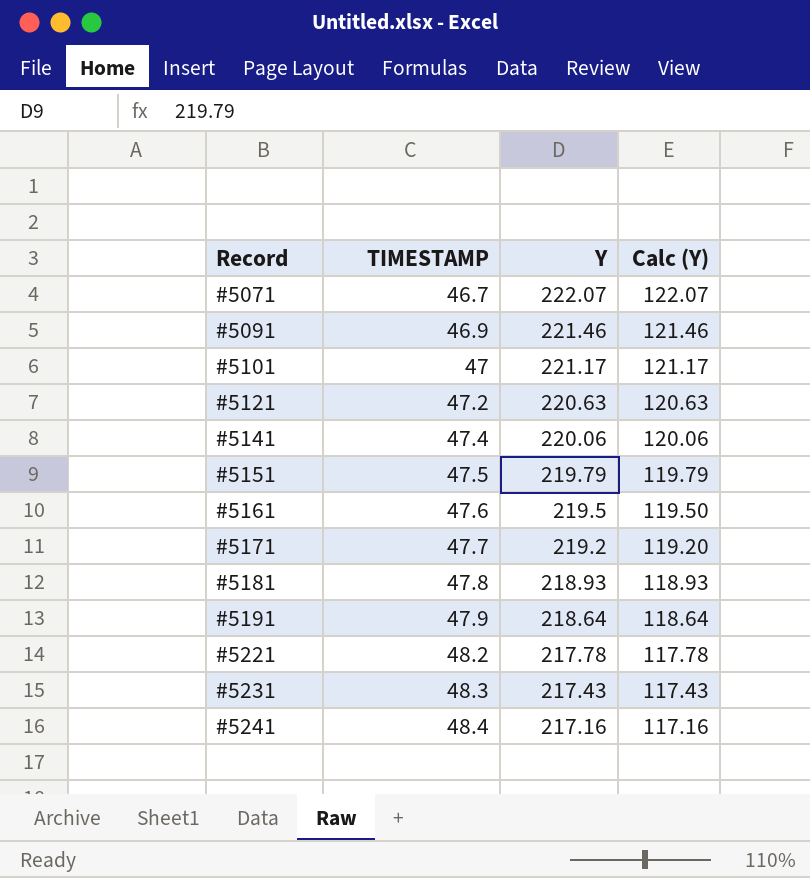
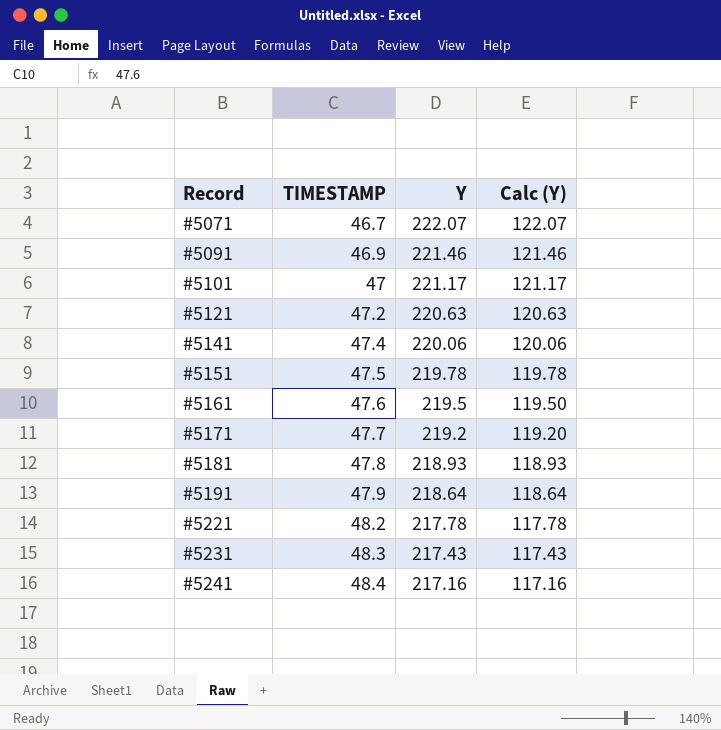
#5151 | Y: 219.79 -> 219.78
#5151 | Calc (Y): 119.79 -> 119.78

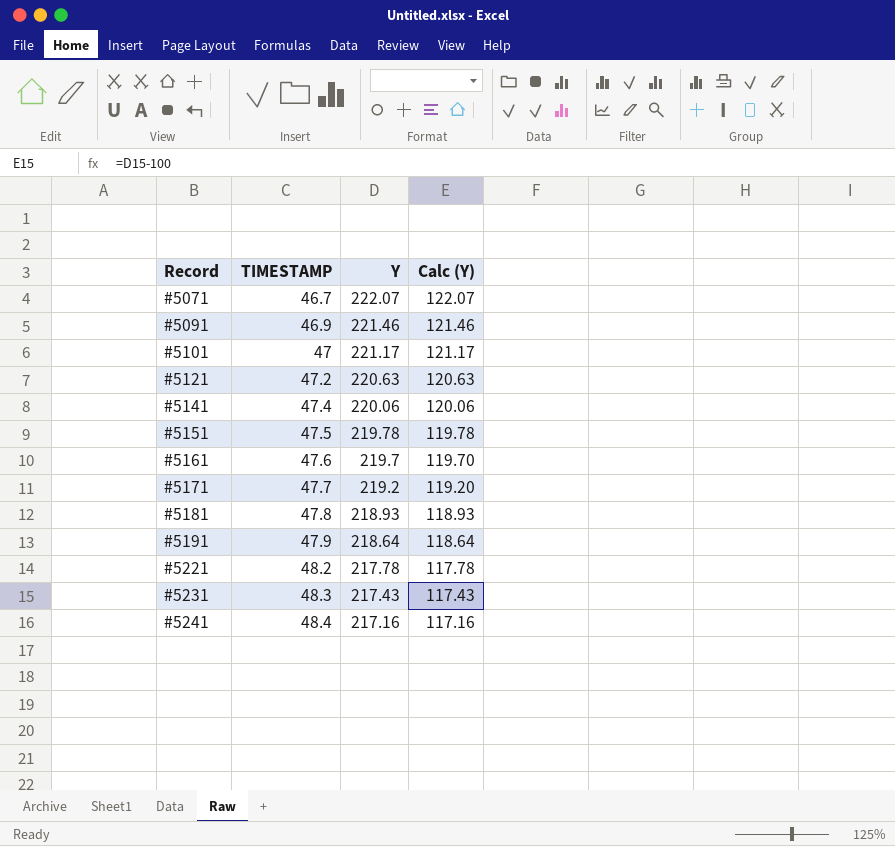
#5161 | Y: 219.5 -> 219.7
#5161 | Calc (Y): 119.50 -> 119.70

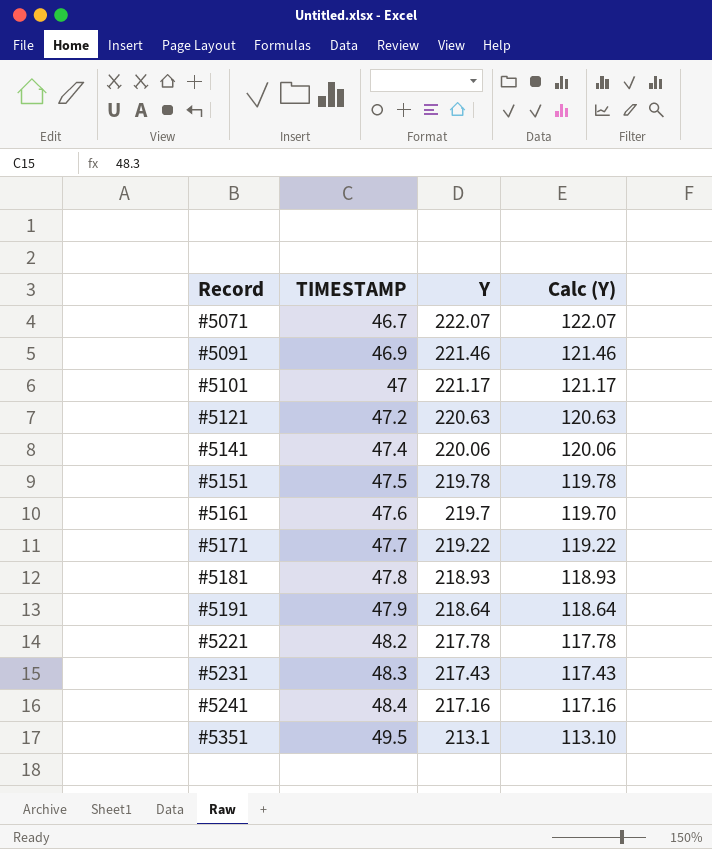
#5171 | Y: 219.2 -> 219.22
#5171 | Calc (Y): 119.20 -> 119.22
row #5351: none -> 49.5 | 213.1 | 113.10

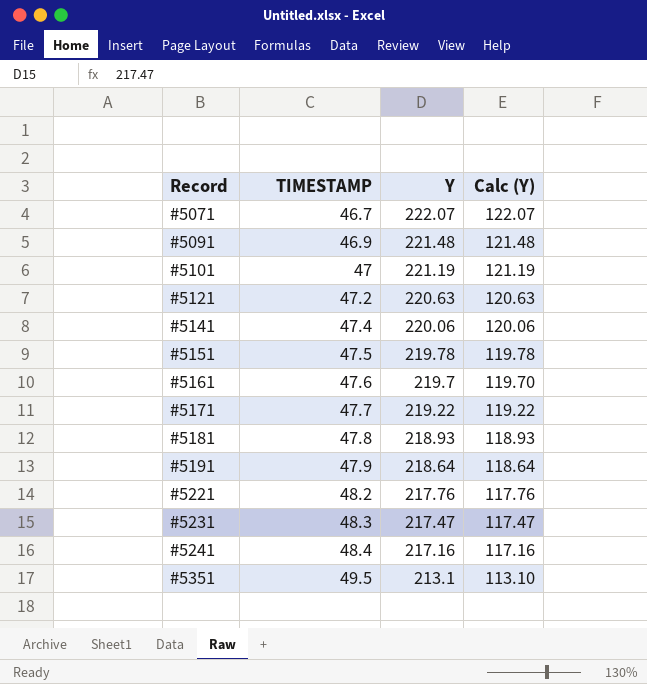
#5091 | Y: 221.46 -> 221.48
#5091 | Calc (Y): 121.46 -> 121.48
#5101 | Y: 221.17 -> 221.19
#5101 | Calc (Y): 121.17 -> 121.19
#5221 | Y: 217.78 -> 217.76
#5221 | Calc (Y): 117.78 -> 117.76
#5231 | Y: 217.43 -> 217.47
#5231 | Calc (Y): 117.43 -> 117.47

